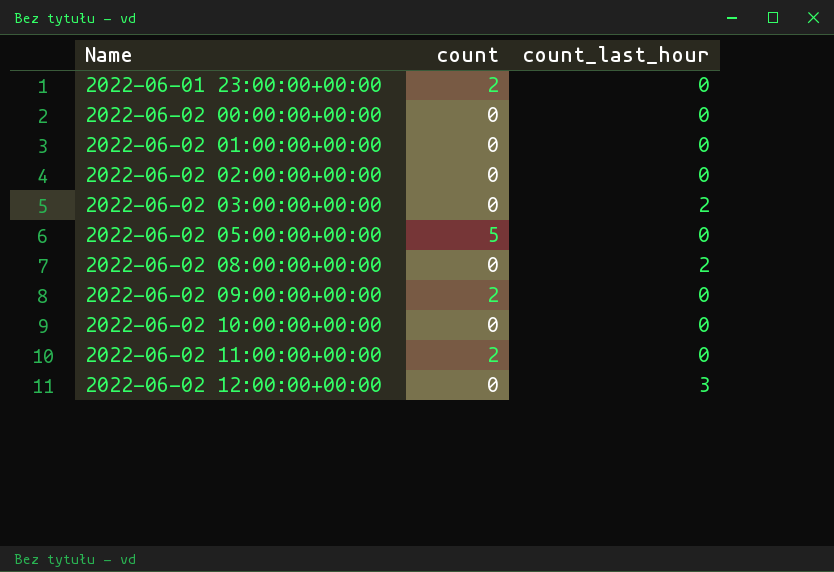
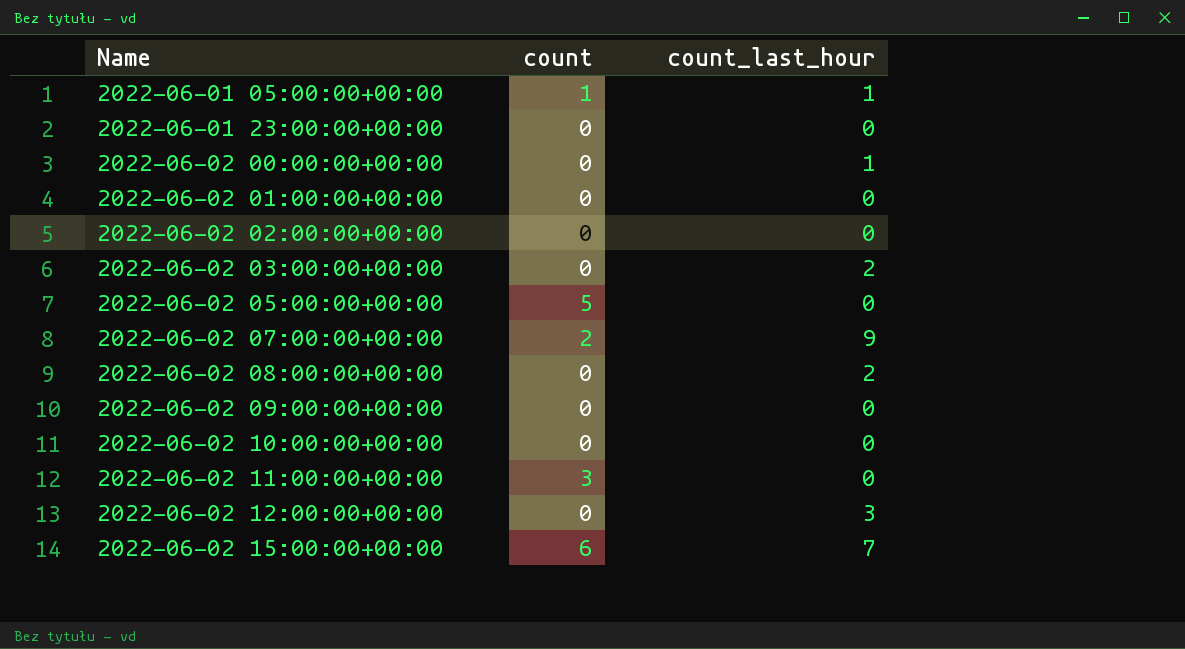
row 2022-06-01 05:00:00+00:00: none -> 1 | 1
2022-06-01 23:00:00+00:00 | count: 2 -> 0
2022-06-02 00:00:00+00:00 | count_last_hour: 0 -> 1
row 2022-06-02 07:00:00+00:00: none -> 2 | 9
2022-06-02 09:00:00+00:00 | count: 2 -> 0
2022-06-02 11:00:00+00:00 | count: 2 -> 3
row 2022-06-02 15:00:00+00:00: none -> 6 | 7

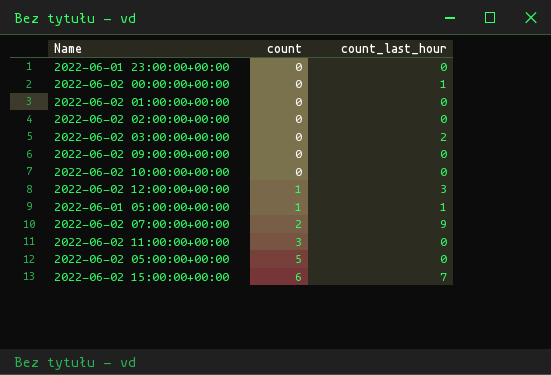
row order: Name ascending -> count ascending
row 2022-06-02 08:00:00+00:00: 0 | 2 -> none
2022-06-02 12:00:00+00:00 | count: 0 -> 1

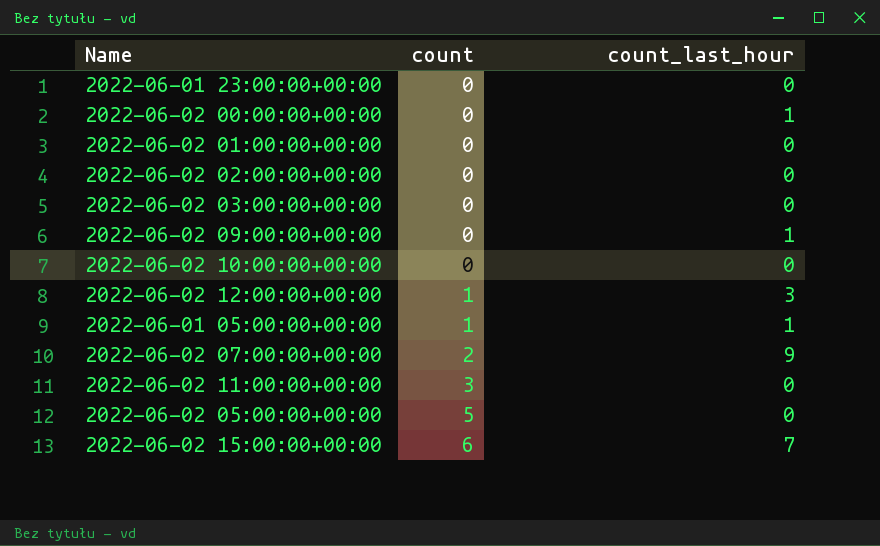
2022-06-02 03:00:00+00:00 | count_last_hour: 2 -> 0
2022-06-02 09:00:00+00:00 | count_last_hour: 0 -> 1

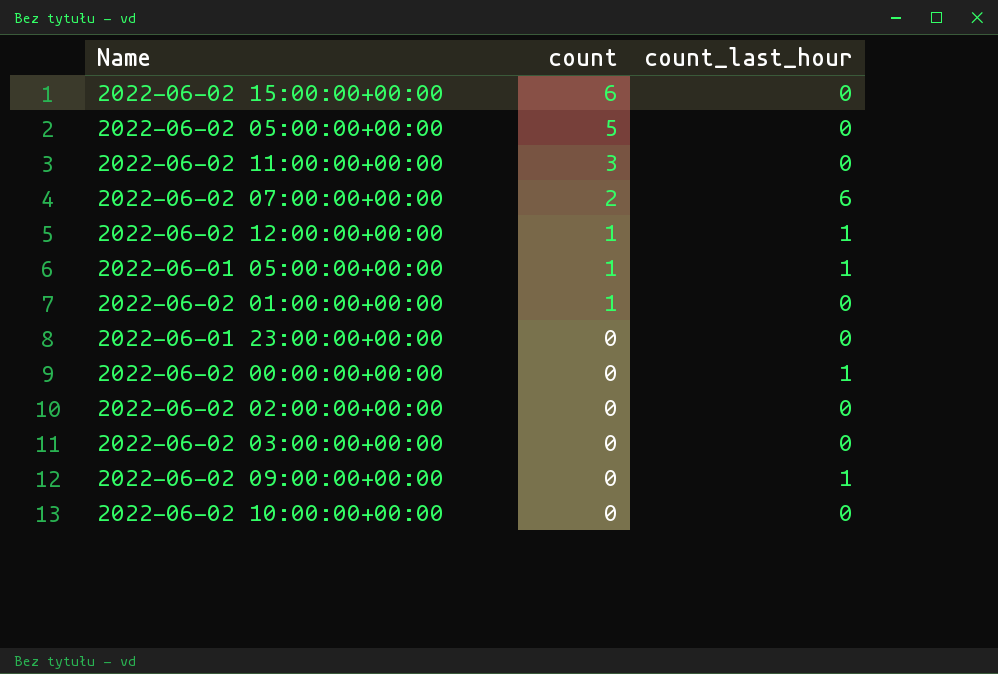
row order: count ascending -> count descending
2022-06-02 15:00:00+00:00 | count_last_hour: 7 -> 0
2022-06-02 07:00:00+00:00 | count_last_hour: 9 -> 6
2022-06-02 12:00:00+00:00 | count_last_hour: 3 -> 1
2022-06-02 01:00:00+00:00 | count: 0 -> 1

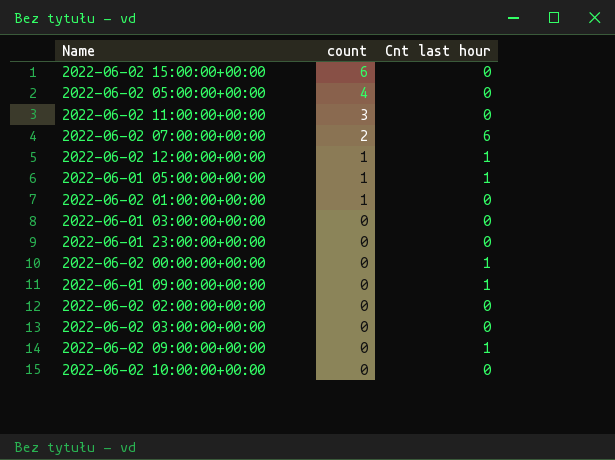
column name: count_last_hour -> Cnt last hour
2022-06-02 05:00:00+00:00 | count: 5 -> 4
row 2022-06-01 03:00:00+00:00: none -> 0 | 0
row 2022-06-01 09:00:00+00:00: none -> 0 | 1

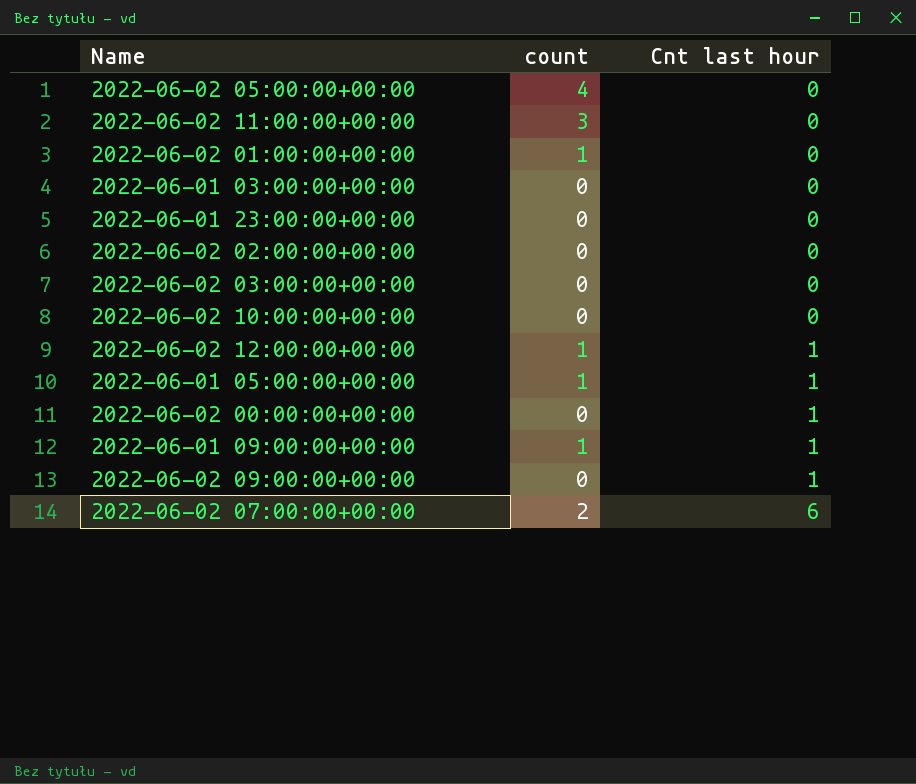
row order: count descending -> Cnt last hour ascending
row 2022-06-02 15:00:00+00:00: 6 | 0 -> none
2022-06-01 09:00:00+00:00 | count: 0 -> 1

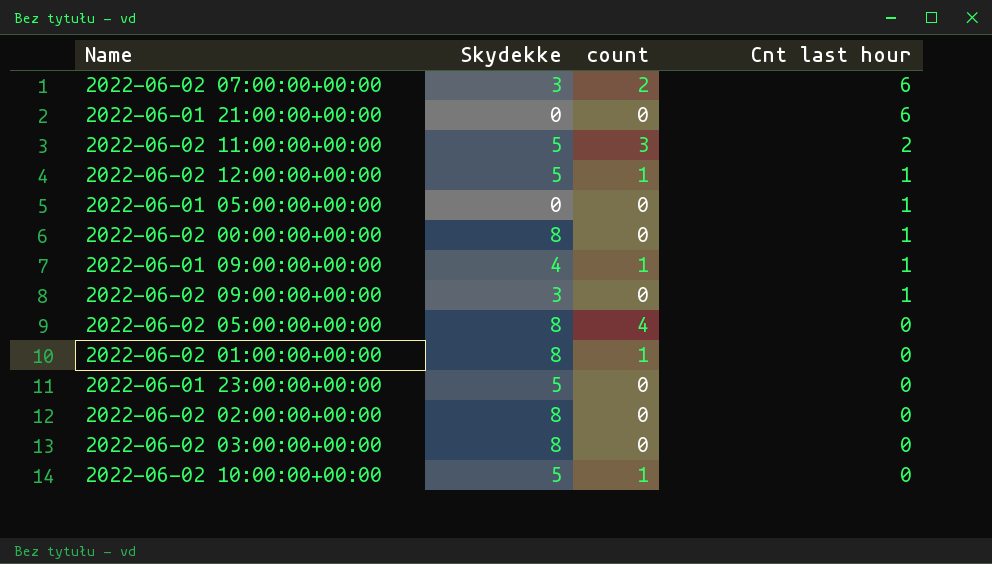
row order: Cnt last hour ascending -> Cnt last hour descending
column Skydekke | position: none -> 2
row 2022-06-01 03:00:00+00:00: 0 | 0 -> none
row 2022-06-01 21:00:00+00:00: none -> 0 | 0 | 6
2022-06-02 11:00:00+00:00 | Cnt last hour: 0 -> 2
2022-06-01 05:00:00+00:00 | count: 1 -> 0
2022-06-02 10:00:00+00:00 | count: 0 -> 1

